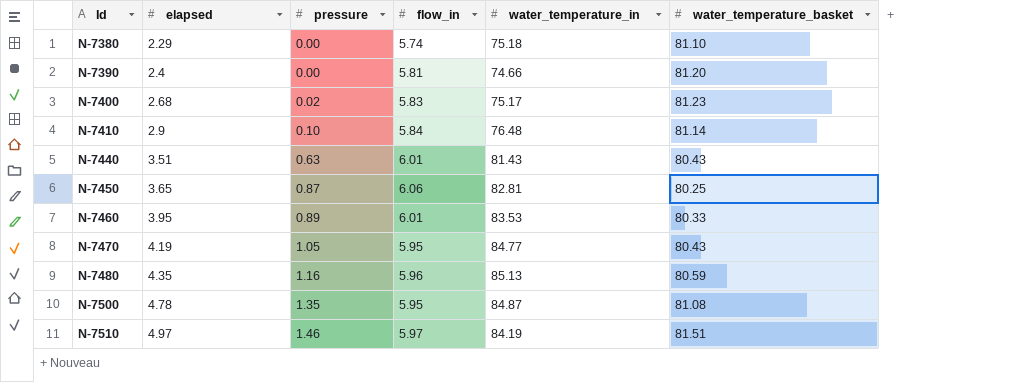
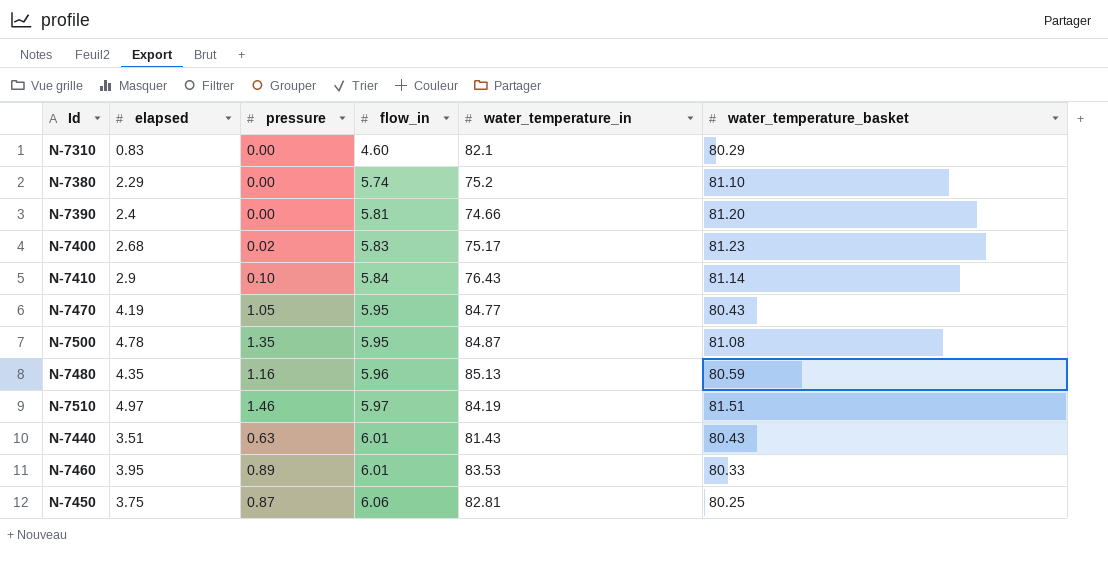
row order: Id ascending -> flow_in ascending
row N-7310: none -> 0.83 | 0.00 | 4.60 | 82.1 | 80.29
N-7380 | water_temperature_in: 75.18 -> 75.2
N-7410 | water_temperature_in: 76.48 -> 76.43
N-7450 | elapsed: 3.65 -> 3.75

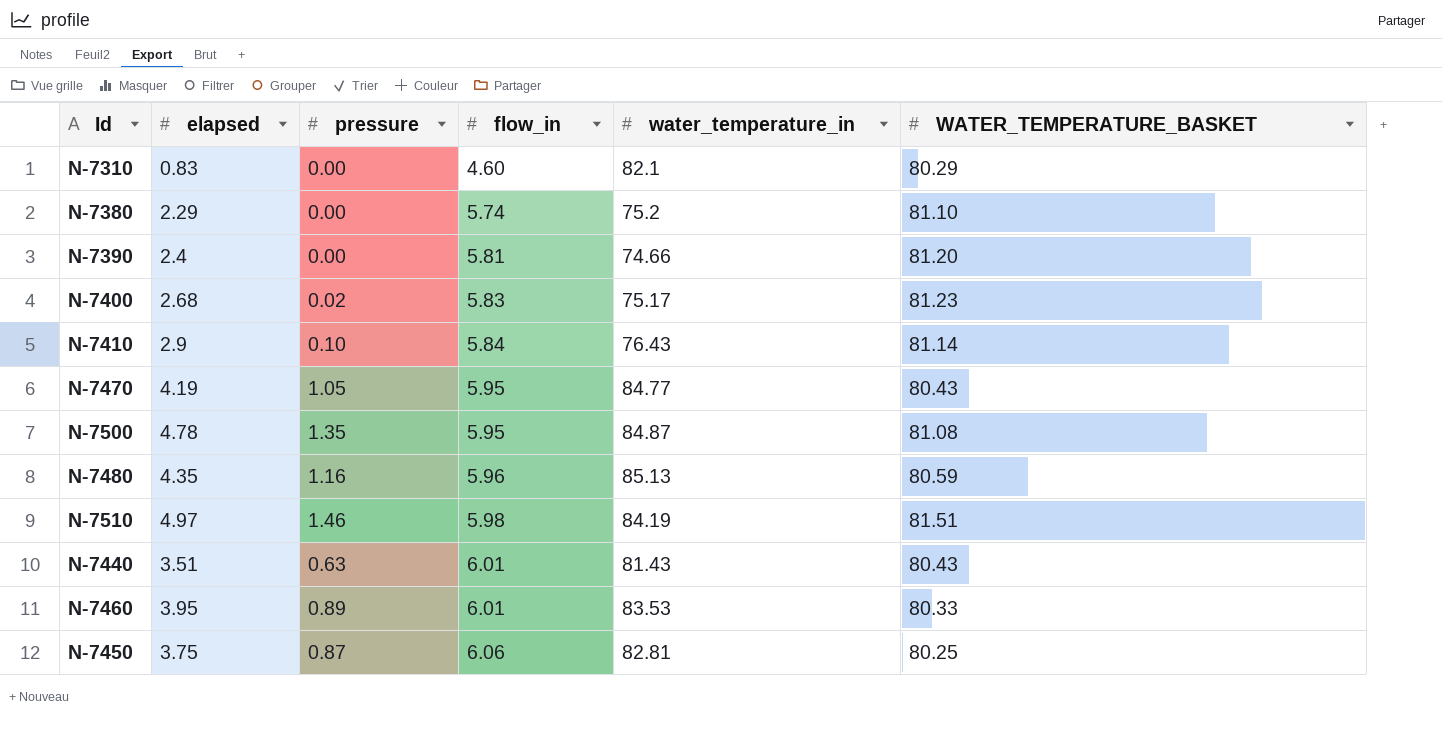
column name: water_temperature_basket -> WATER_TEMPERATURE_BASKET
N-7510 | flow_in: 5.97 -> 5.98

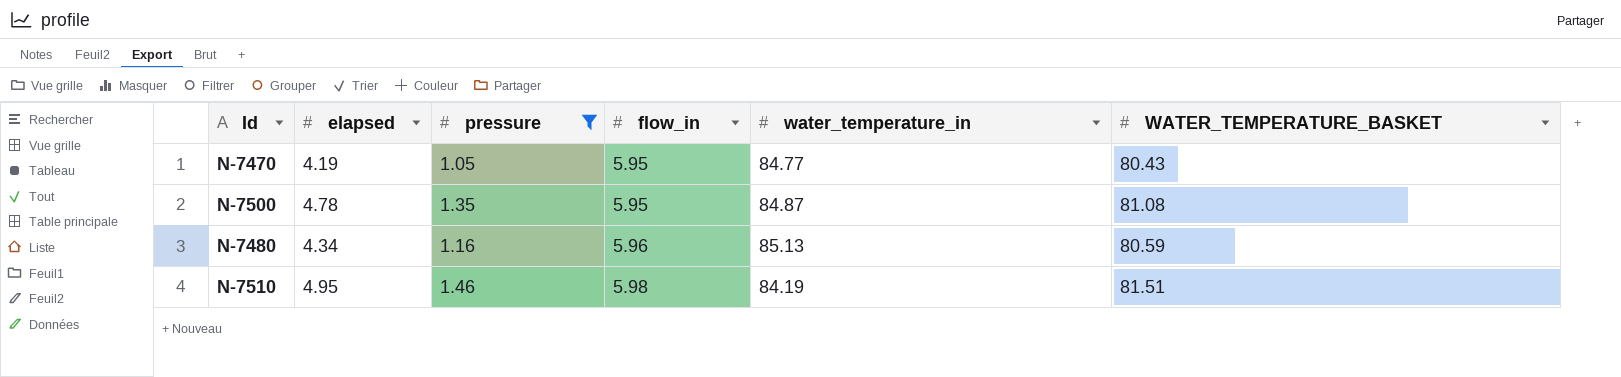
filter: none -> pressure >= 1.05
N-7480 | elapsed: 4.35 -> 4.34
N-7510 | elapsed: 4.97 -> 4.95

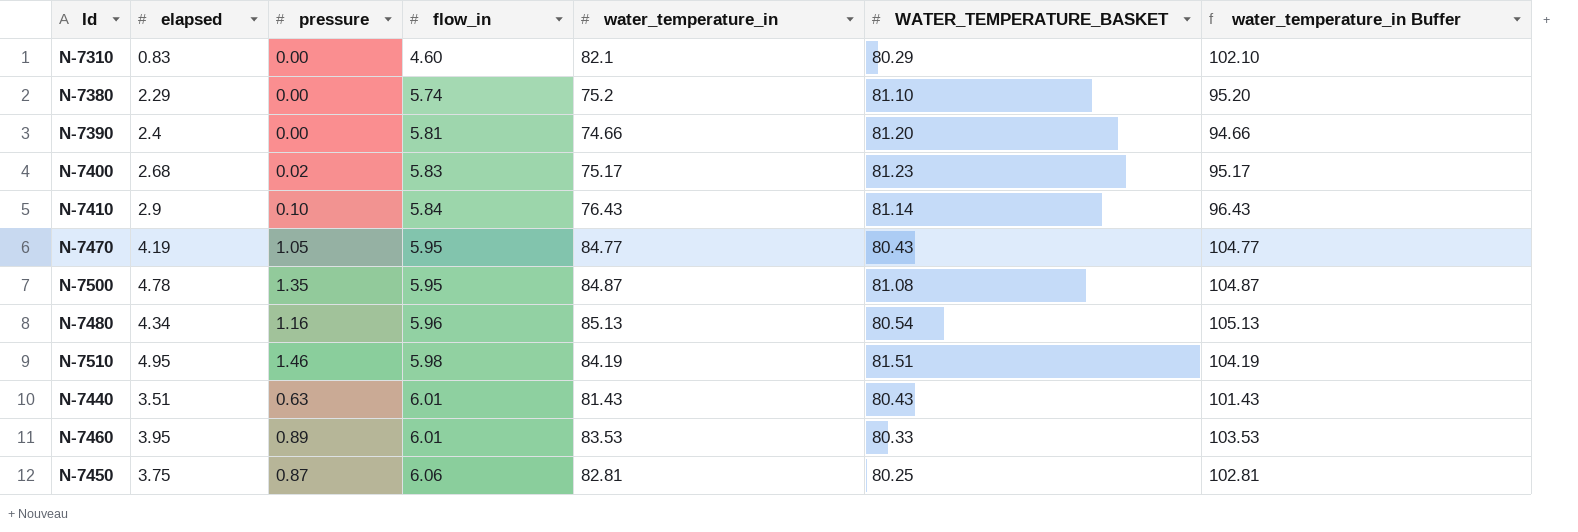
filter: pressure >= 1.05 -> none
column water_temperature_in Buffer | formula: none -> [water_temperature_in] + 20
N-7480 | WATER_TEMPERATURE_BASKET: 80.59 -> 80.54

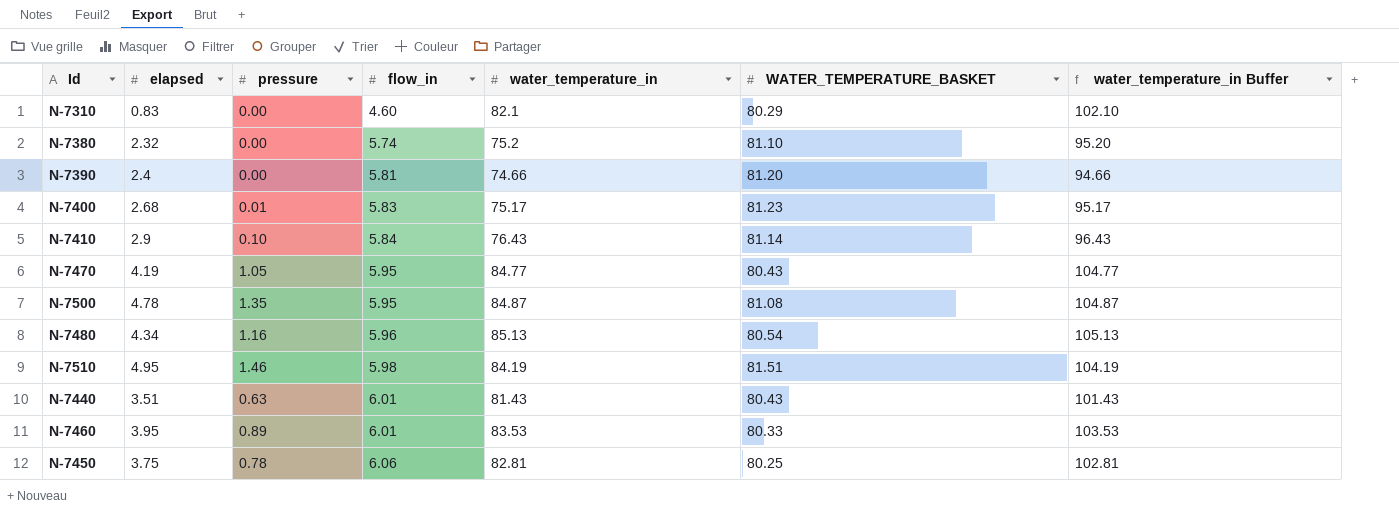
N-7380 | elapsed: 2.29 -> 2.32
N-7400 | pressure: 0.02 -> 0.01
N-7450 | pressure: 0.87 -> 0.78

